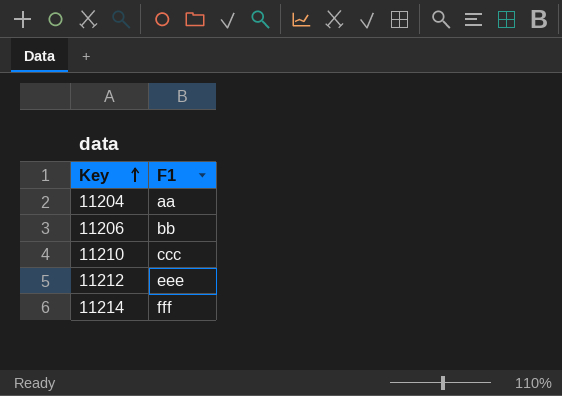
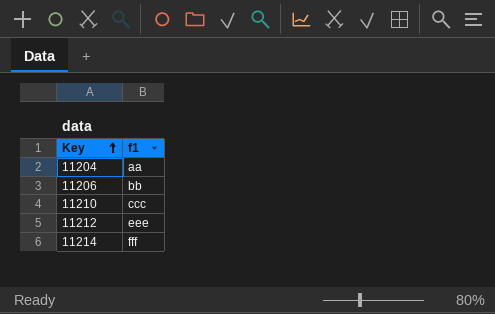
column name: F1 -> f1

